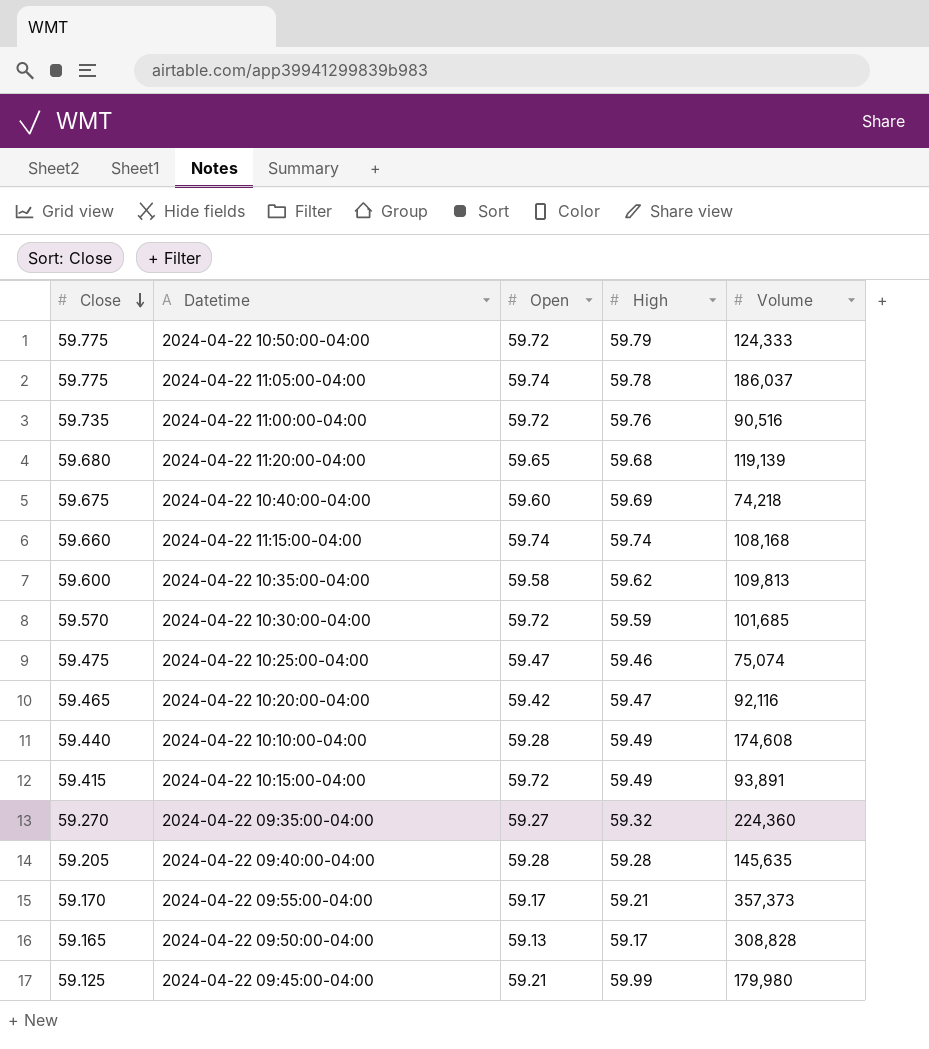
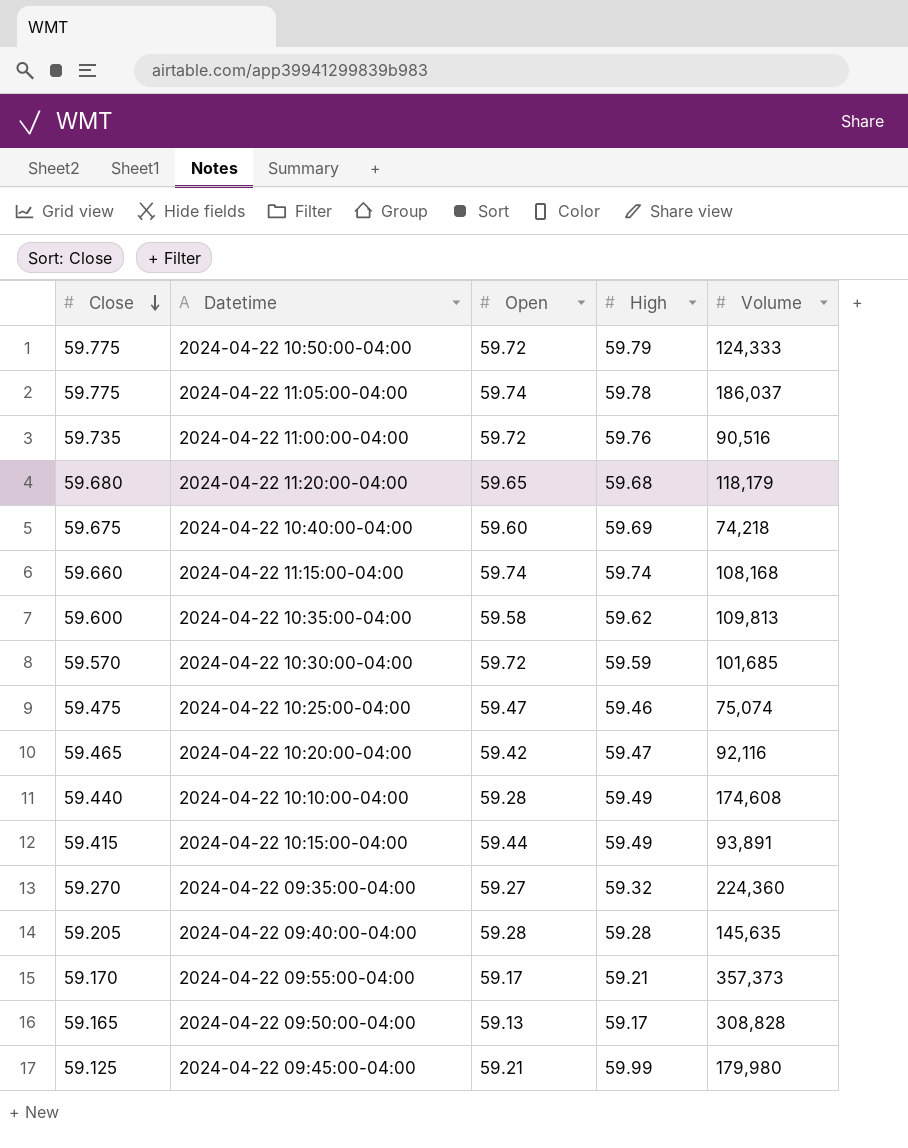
2024-04-22 11:20:00-04:00 | Volume: 119,139 -> 118,179
2024-04-22 10:15:00-04:00 | Open: 59.72 -> 59.44

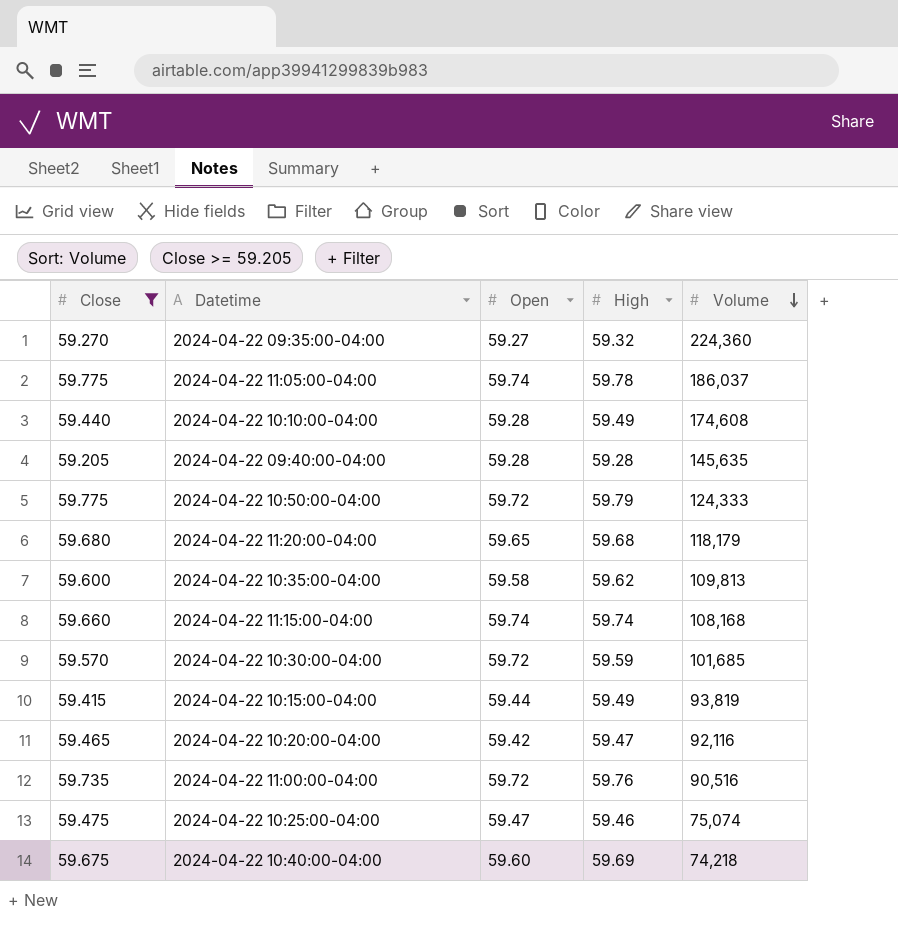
filter: none -> Close >= 59.205
row order: Close descending -> Volume descending
2024-04-22 10:15:00-04:00 | Volume: 93,891 -> 93,819

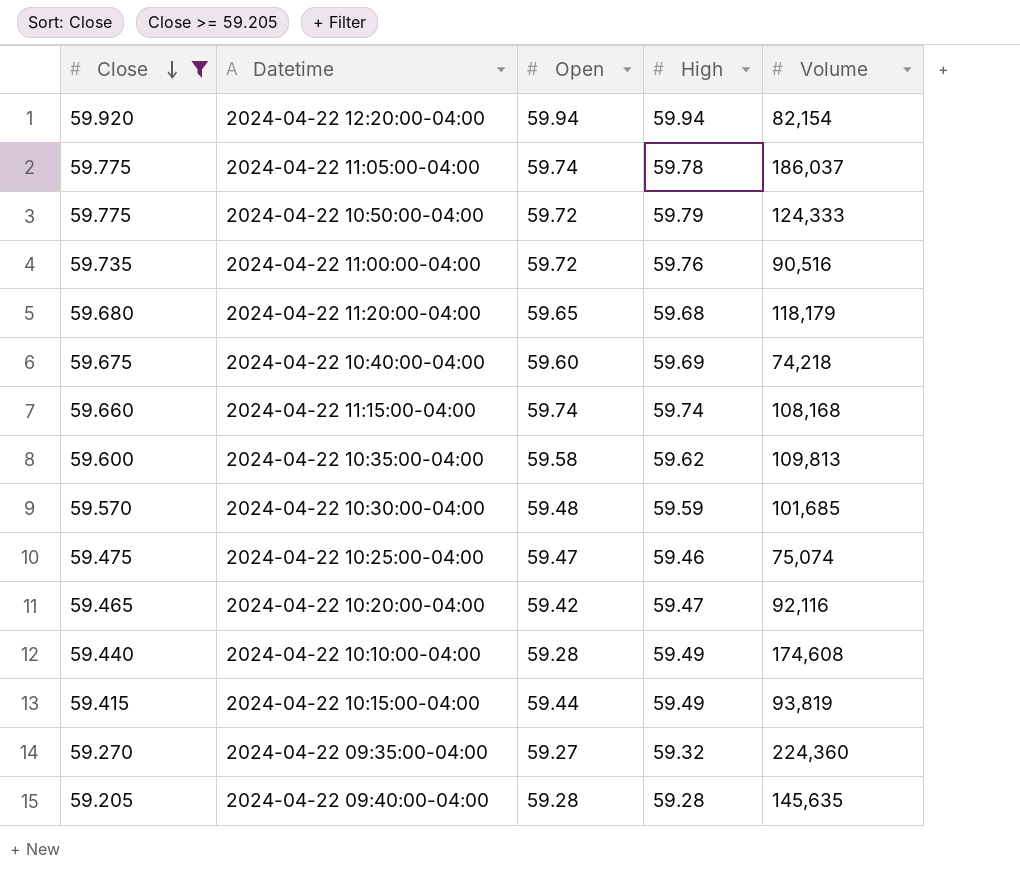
row order: Volume descending -> Close descending
row 2024-04-22 12:20:00-04:00: none -> 59.920 | 59.94 | 59.94 | 82,154
2024-04-22 10:30:00-04:00 | Open: 59.72 -> 59.48

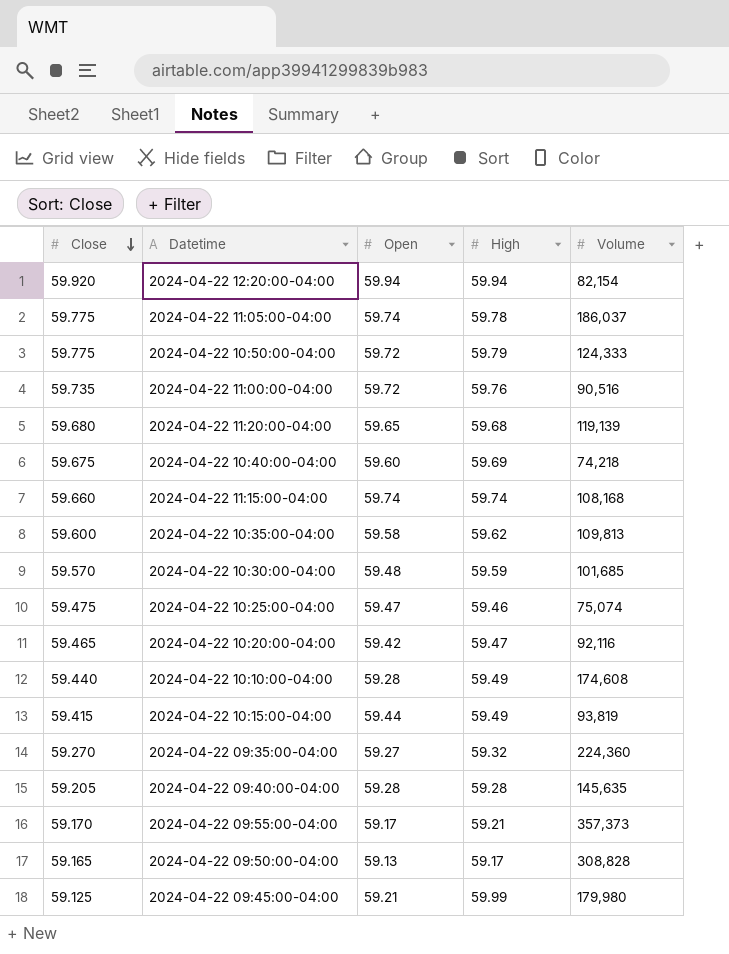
filter: Close >= 59.205 -> none
2024-04-22 11:20:00-04:00 | Volume: 118,179 -> 119,139

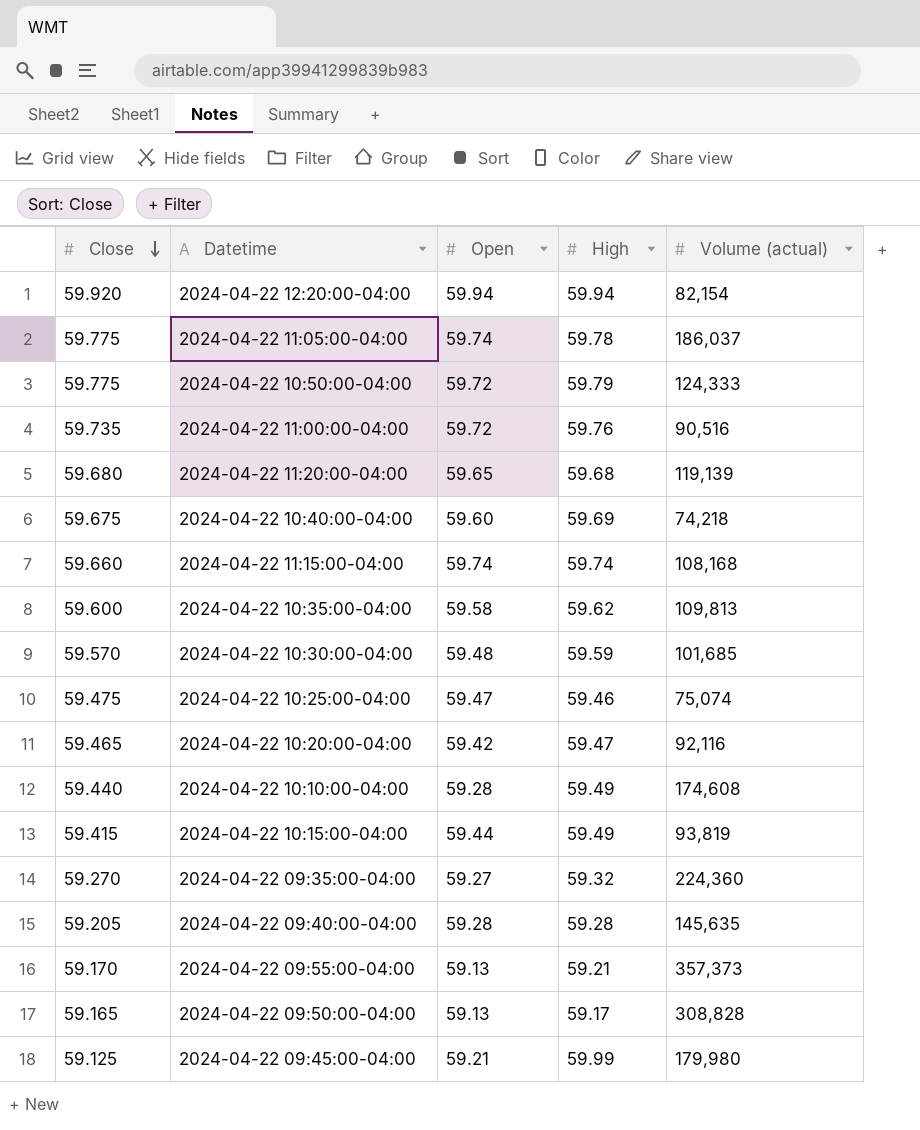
column name: Volume -> Volume (actual)
2024-04-22 09:55:00-04:00 | Open: 59.17 -> 59.13

